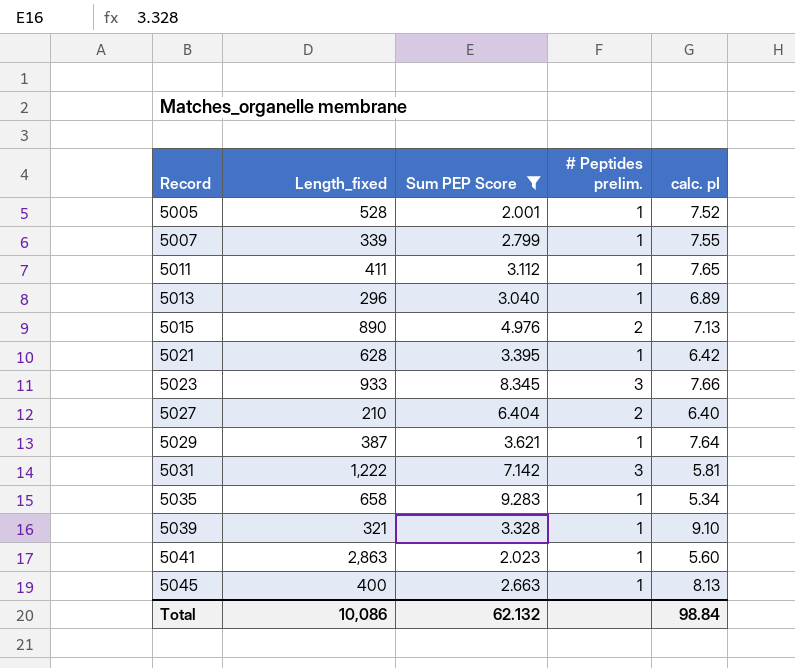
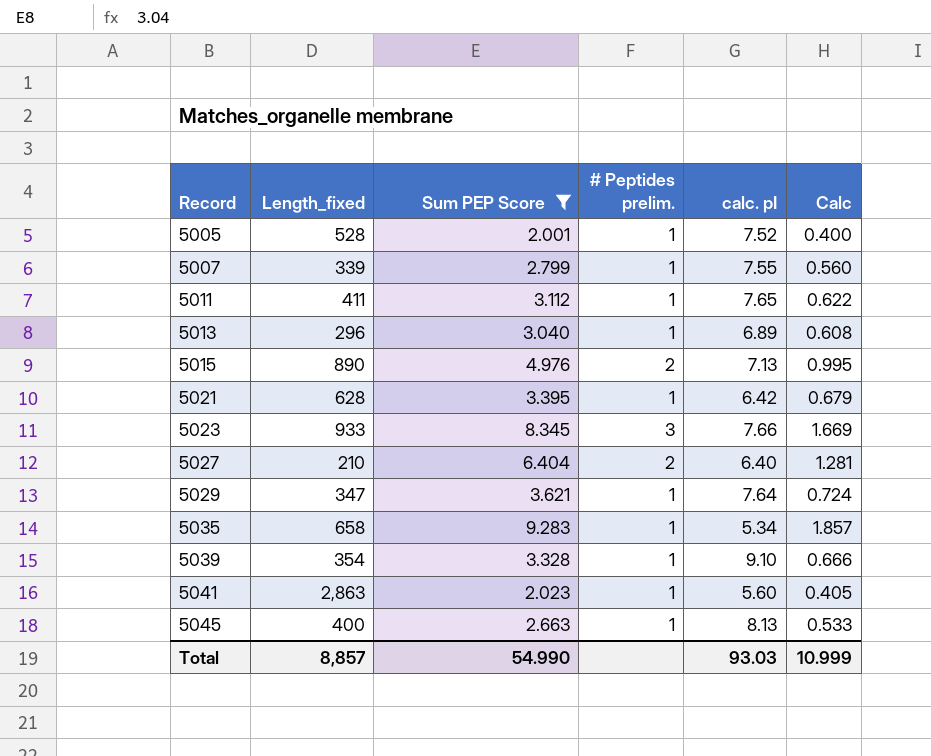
column Calc | formula: none -> [Sum PEP Score] * 0.2
row 5031: 1,222 | 7.142 | 3 | 5.81 -> none
5029 | Length_fixed: 387 -> 347
5039 | Length_fixed: 321 -> 354
Total | Length_fixed: 10,086 -> 8,857
Total | Sum PEP Score: 62.132 -> 54.990
Total | calc. pI: 98.84 -> 93.03

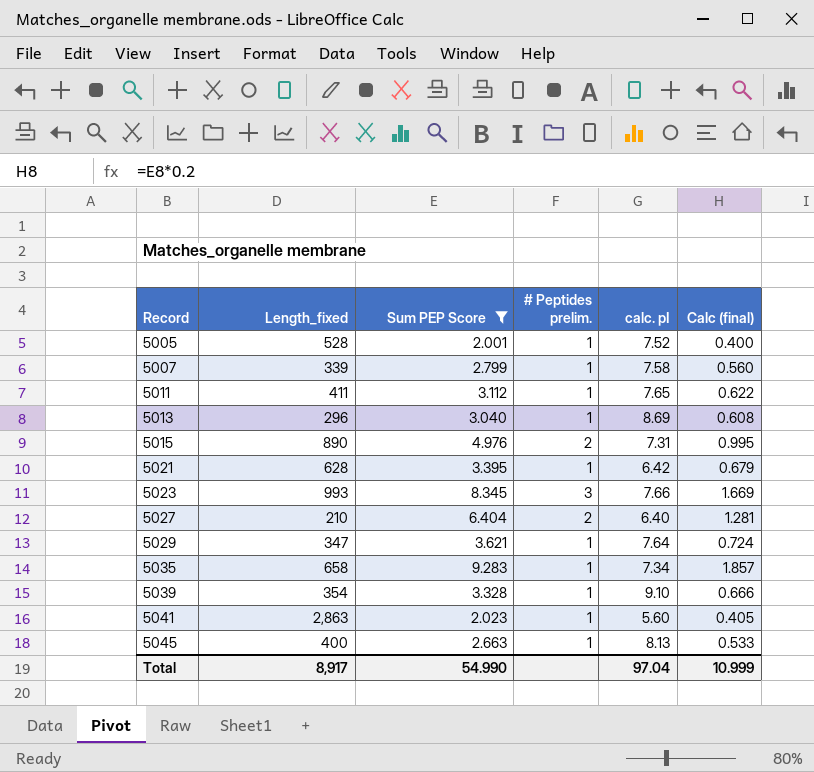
column name: Calc -> Calc (final)
5007 | calc. pI: 7.55 -> 7.58
5013 | calc. pI: 6.89 -> 8.69
5015 | calc. pI: 7.13 -> 7.31
5023 | Length_fixed: 933 -> 993
5035 | calc. pI: 5.34 -> 7.34
Total | Length_fixed: 8,857 -> 8,917
Total | calc. pI: 93.03 -> 97.04

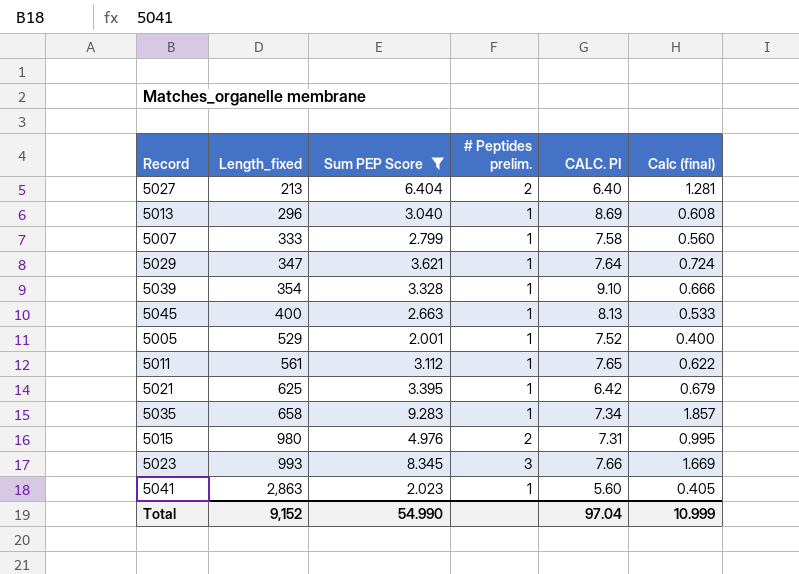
row order: Record ascending -> Length_fixed ascending
column name: calc. pI -> CALC. PI
5027 | Length_fixed: 210 -> 213
5007 | Length_fixed: 339 -> 333
5005 | Length_fixed: 528 -> 529
5011 | Length_fixed: 411 -> 561
5021 | Length_fixed: 628 -> 625
5015 | Length_fixed: 890 -> 980
Total | Length_fixed: 8,917 -> 9,152

